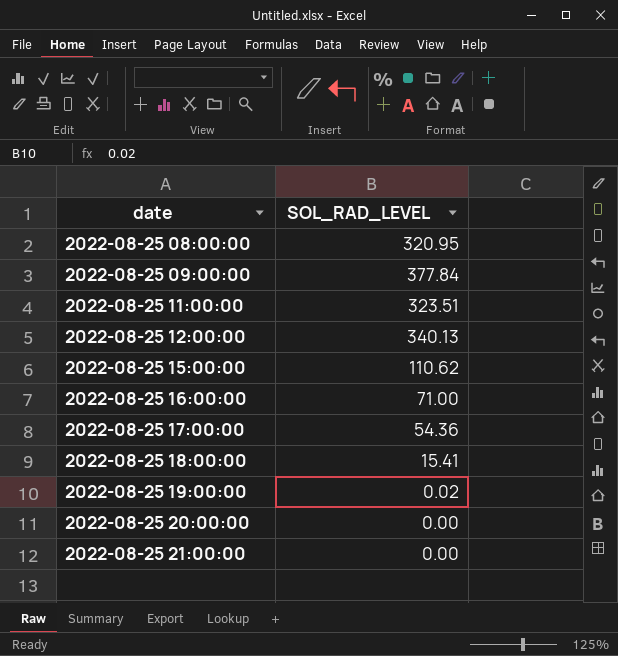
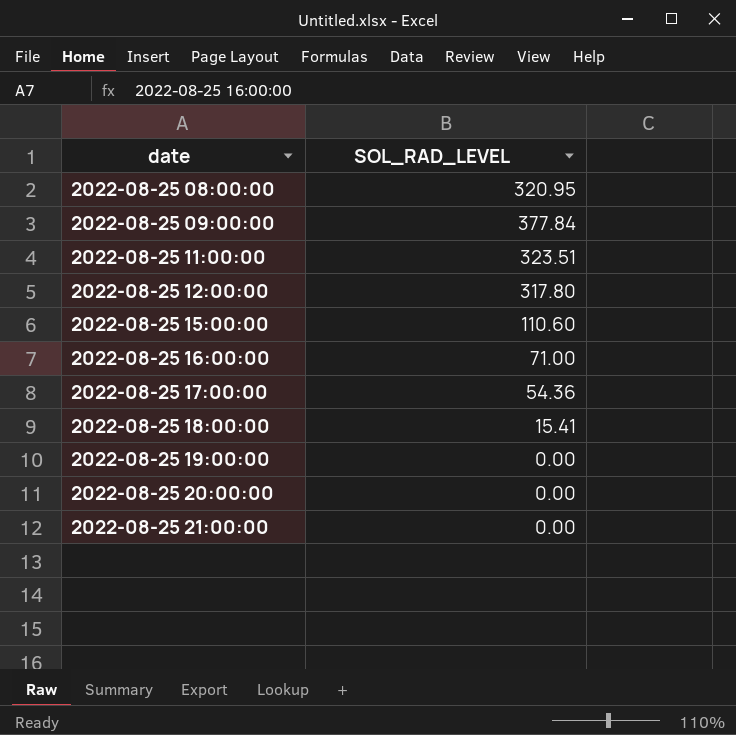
2022-08-25 12:00:00 | SOL_RAD_LEVEL: 340.13 -> 317.80
2022-08-25 15:00:00 | SOL_RAD_LEVEL: 110.62 -> 110.60
2022-08-25 19:00:00 | SOL_RAD_LEVEL: 0.02 -> 0.00

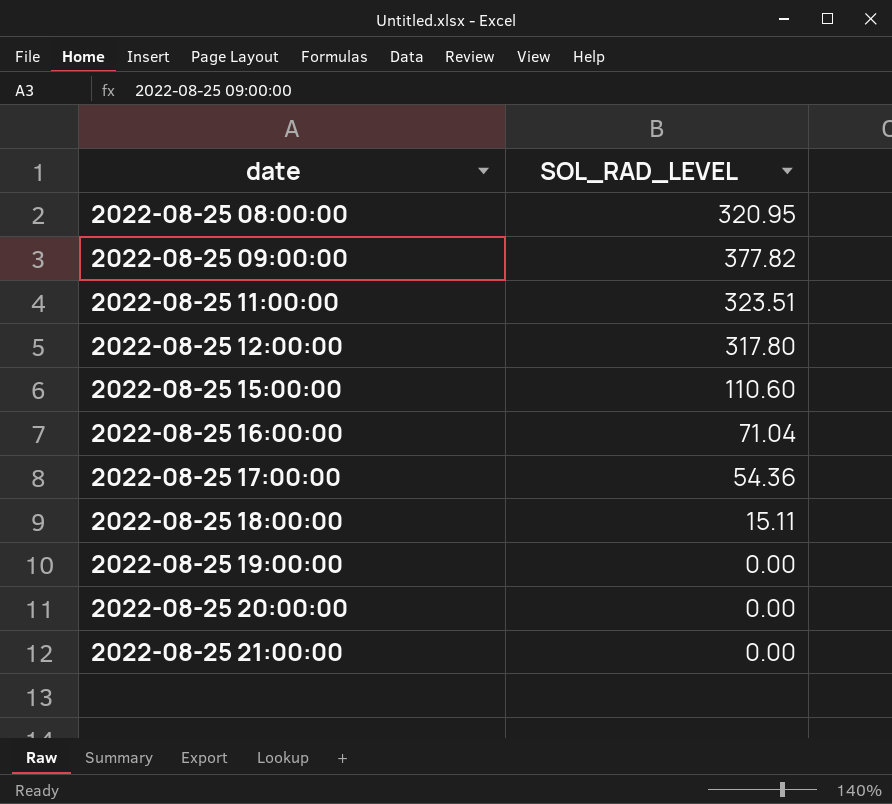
2022-08-25 09:00:00 | SOL_RAD_LEVEL: 377.84 -> 377.82
2022-08-25 16:00:00 | SOL_RAD_LEVEL: 71.00 -> 71.04
2022-08-25 18:00:00 | SOL_RAD_LEVEL: 15.41 -> 15.11

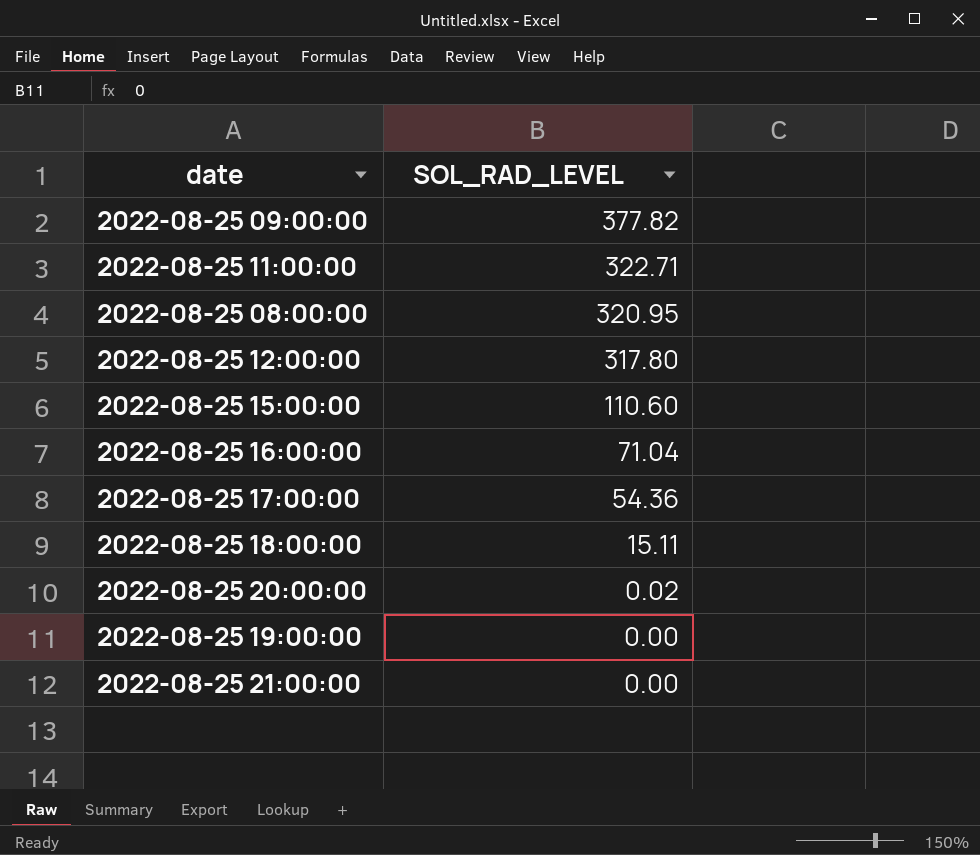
row order: date ascending -> SOL_RAD_LEVEL descending
2022-08-25 11:00:00 | SOL_RAD_LEVEL: 323.51 -> 322.71
2022-08-25 20:00:00 | SOL_RAD_LEVEL: 0.00 -> 0.02

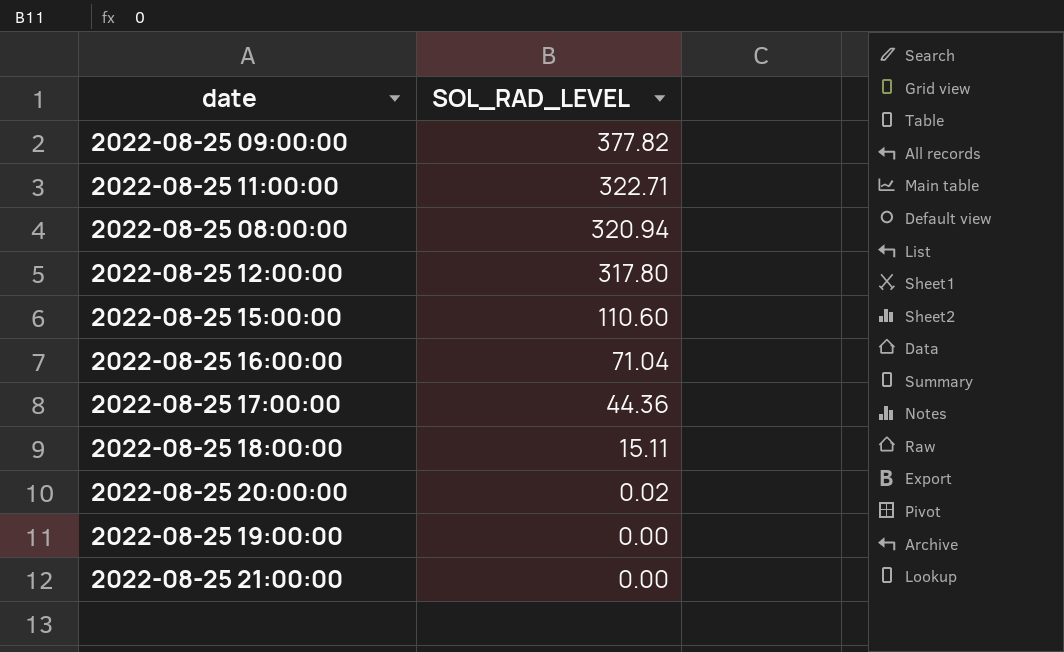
2022-08-25 08:00:00 | SOL_RAD_LEVEL: 320.95 -> 320.94
2022-08-25 17:00:00 | SOL_RAD_LEVEL: 54.36 -> 44.36

